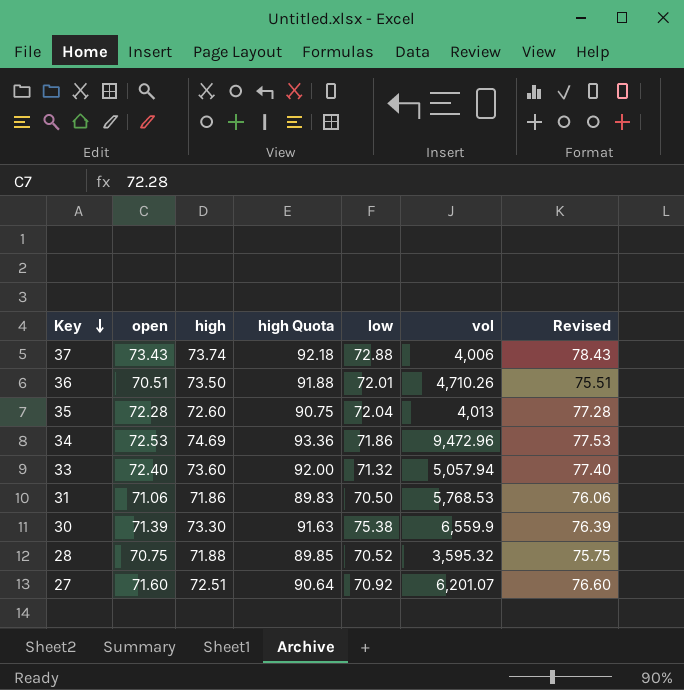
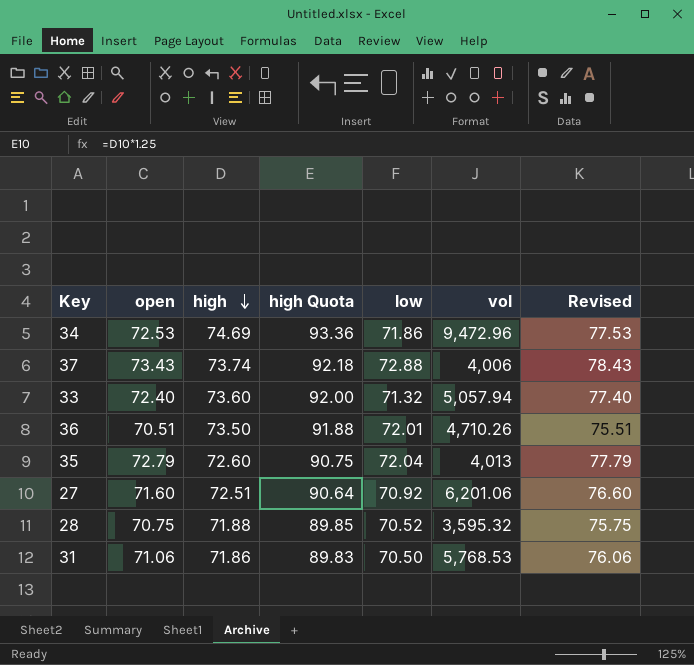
row order: Key descending -> high descending
row 30: 71.39 | 73.30 | 91.63 | 75.38 | 6,559.9 | 76.39 -> none
35 | open: 72.28 -> 72.79
35 | Revised: 77.28 -> 77.79
27 | vol: 6,201.07 -> 6,201.06

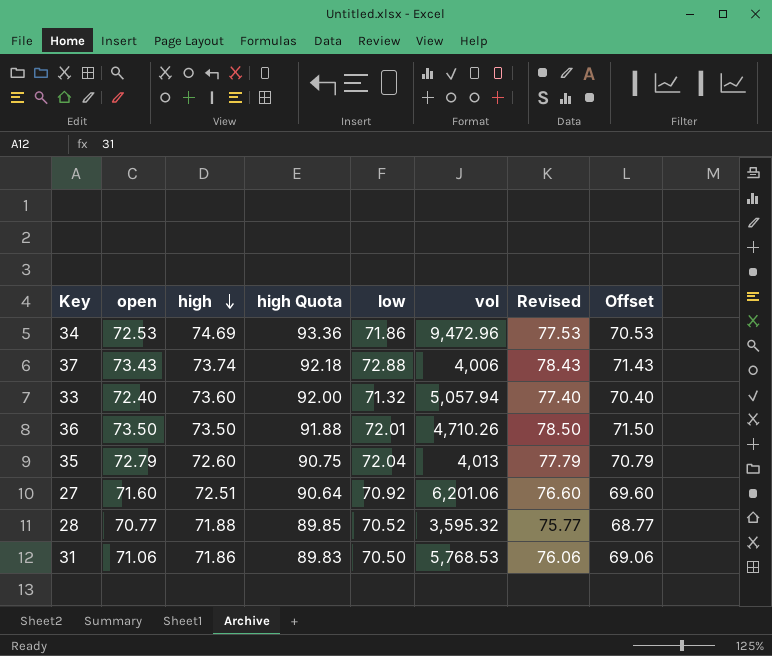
column Offset | formula: none -> [open] - 2
36 | open: 70.51 -> 73.50
36 | Revised: 75.51 -> 78.50
28 | open: 70.75 -> 70.77
28 | Revised: 75.75 -> 75.77

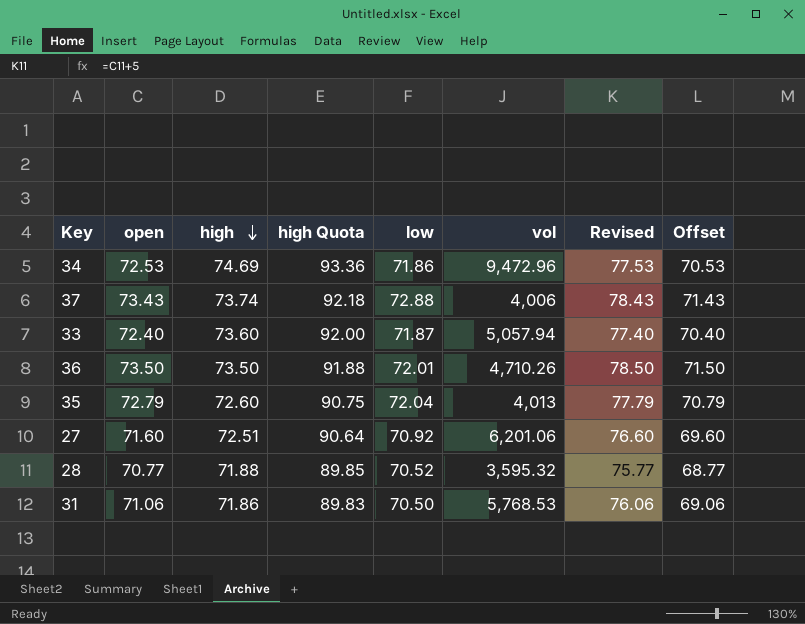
33 | low: 71.32 -> 71.87

